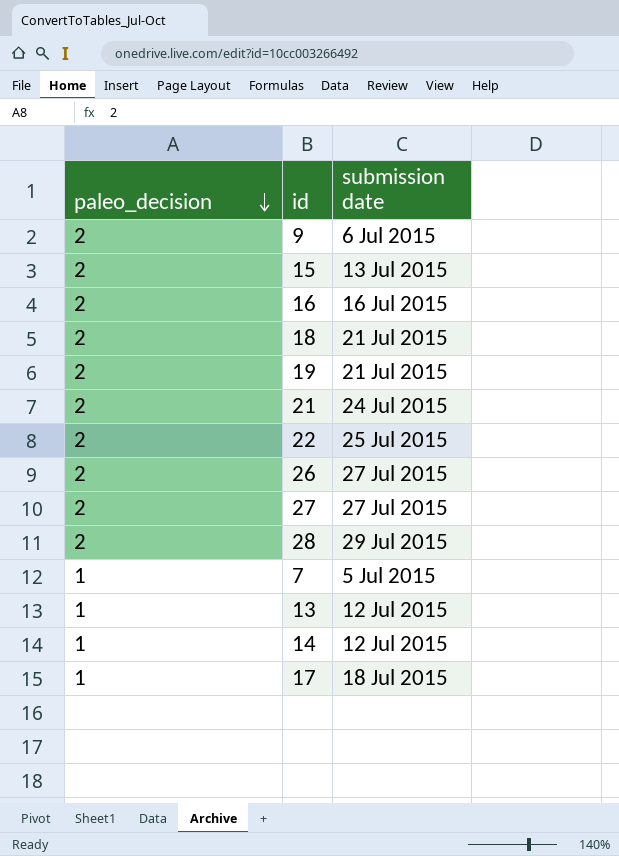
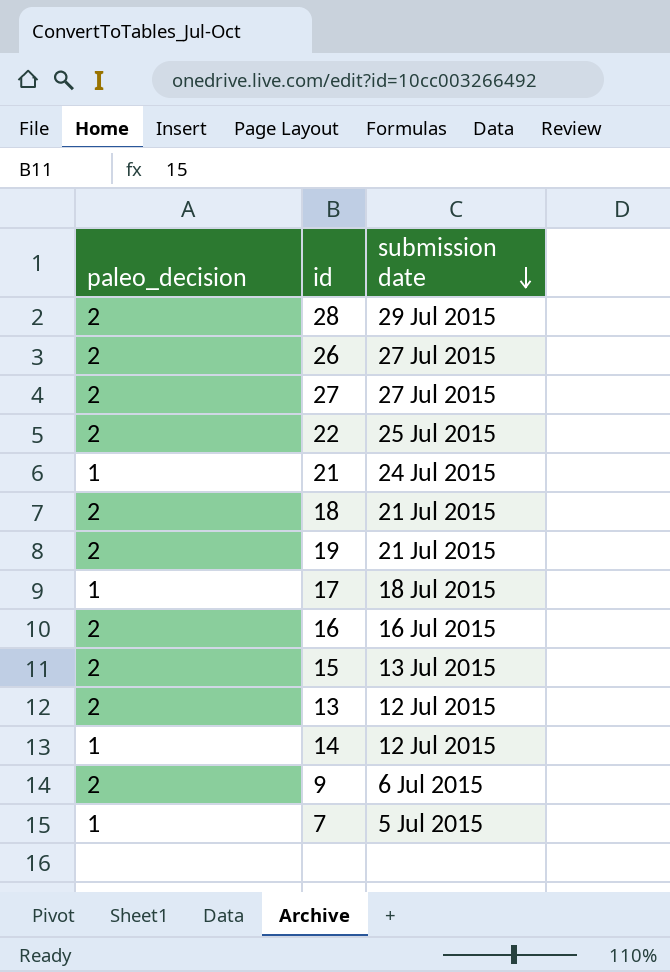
row order: paleo_decision descending -> submission date descending
21 | paleo_decision: 2 -> 1
13 | paleo_decision: 1 -> 2

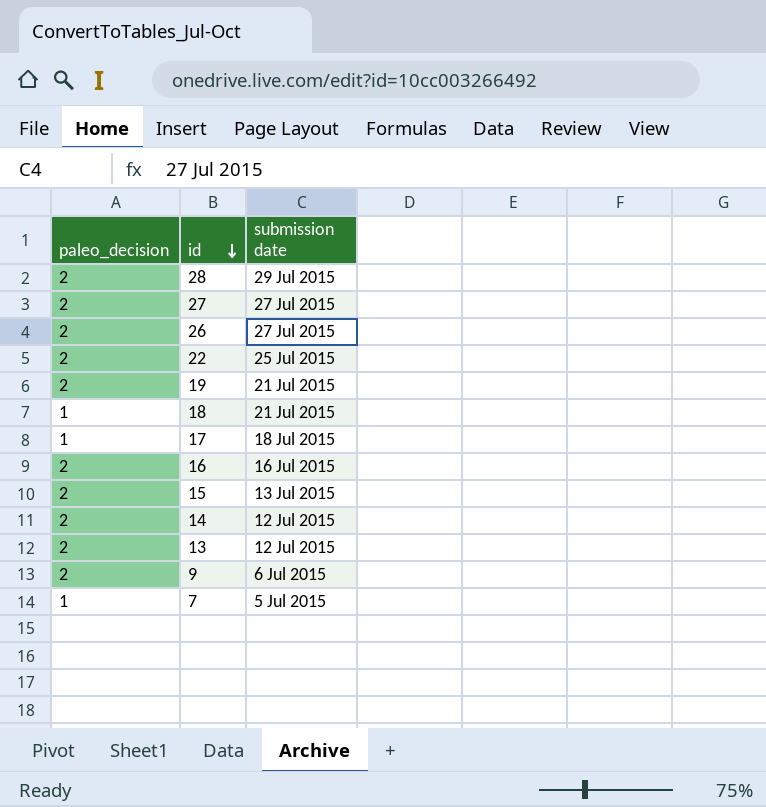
row order: submission date descending -> id descending
row 21: 1 | 24 Jul 2015 -> none
18 | paleo_decision: 2 -> 1
14 | paleo_decision: 1 -> 2

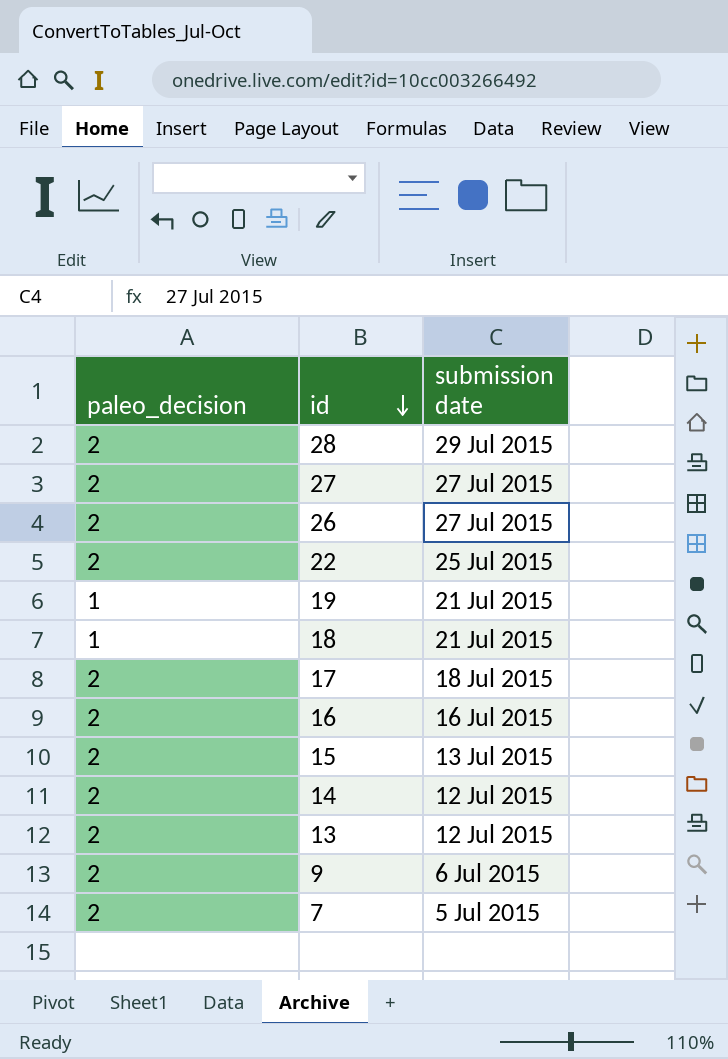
19 | paleo_decision: 2 -> 1
17 | paleo_decision: 1 -> 2
7 | paleo_decision: 1 -> 2

